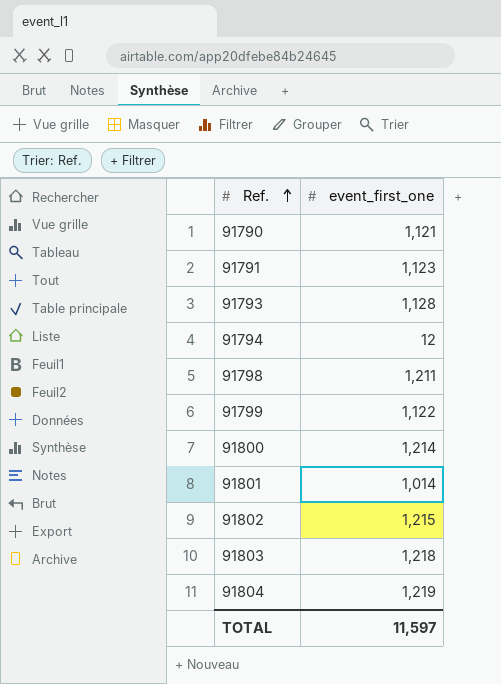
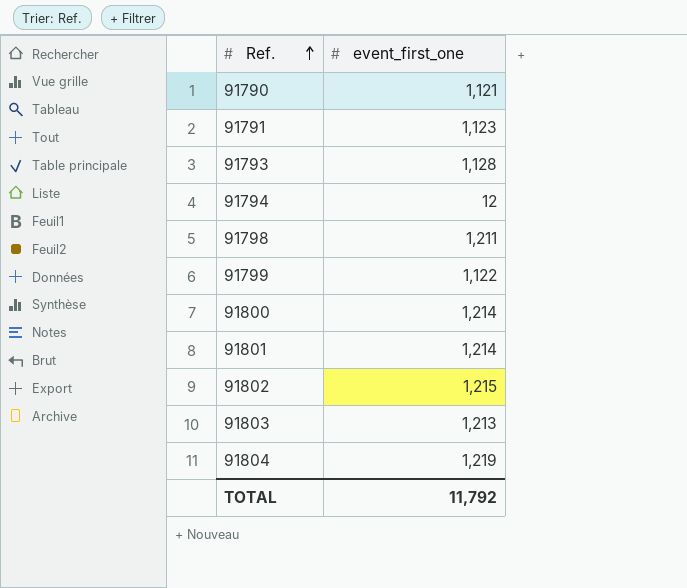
91801 | event_first_one: 1,014 -> 1,214
91803 | event_first_one: 1,218 -> 1,213
TOTAL | event_first_one: 11,597 -> 11,792

